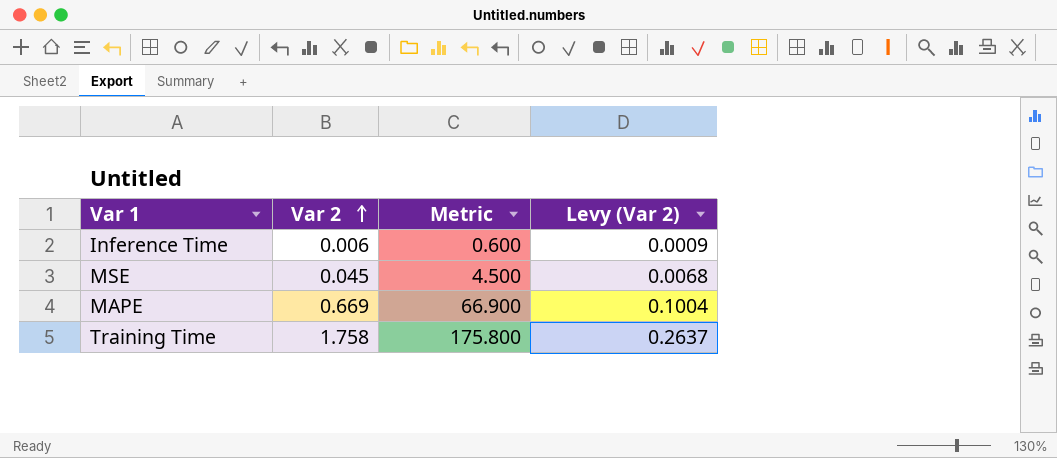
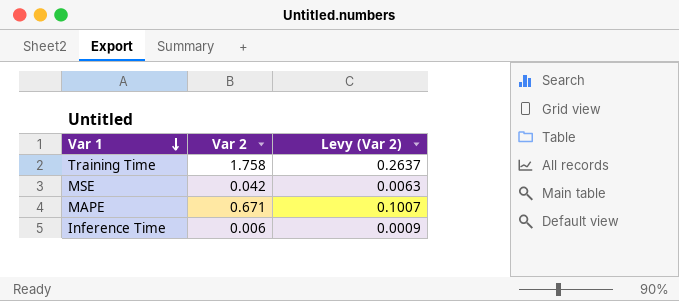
row order: Var 2 ascending -> Var 1 descending
column Metric | formula: [Var 2] * 100 -> none
MSE | Var 2: 0.045 -> 0.042
MSE | Levy (Var 2): 0.0068 -> 0.0063
MAPE | Var 2: 0.669 -> 0.671
MAPE | Levy (Var 2): 0.1004 -> 0.1007

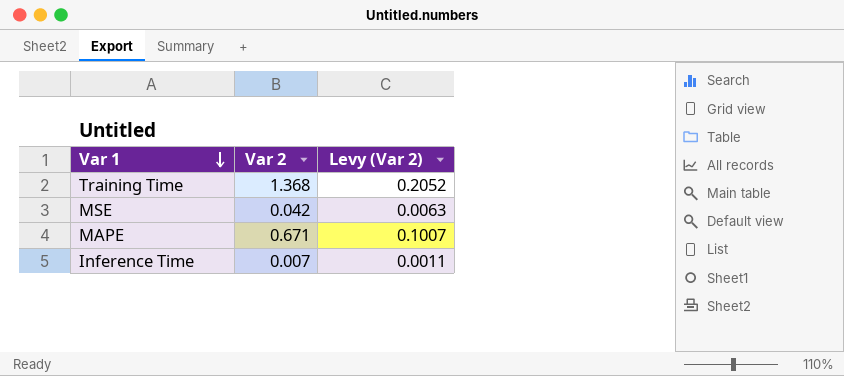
Training Time | Var 2: 1.758 -> 1.368
Training Time | Levy (Var 2): 0.2637 -> 0.2052
Inference Time | Var 2: 0.006 -> 0.007
Inference Time | Levy (Var 2): 0.0009 -> 0.0011

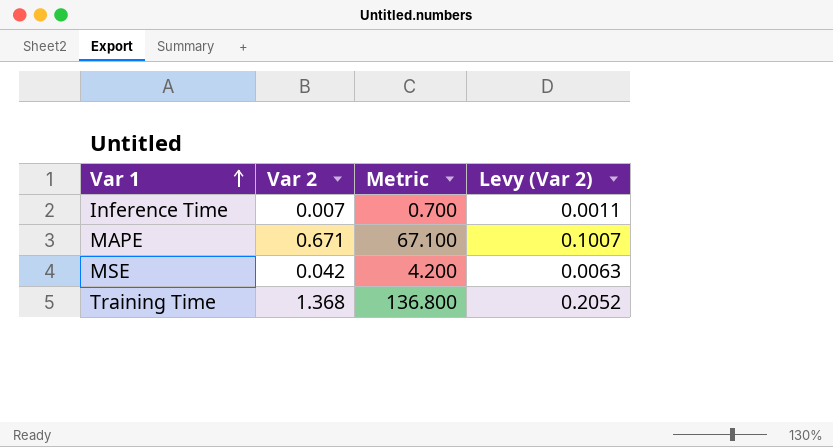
row order: Var 1 descending -> Var 1 ascending
column Metric | formula: none -> [Var 2] * 100

